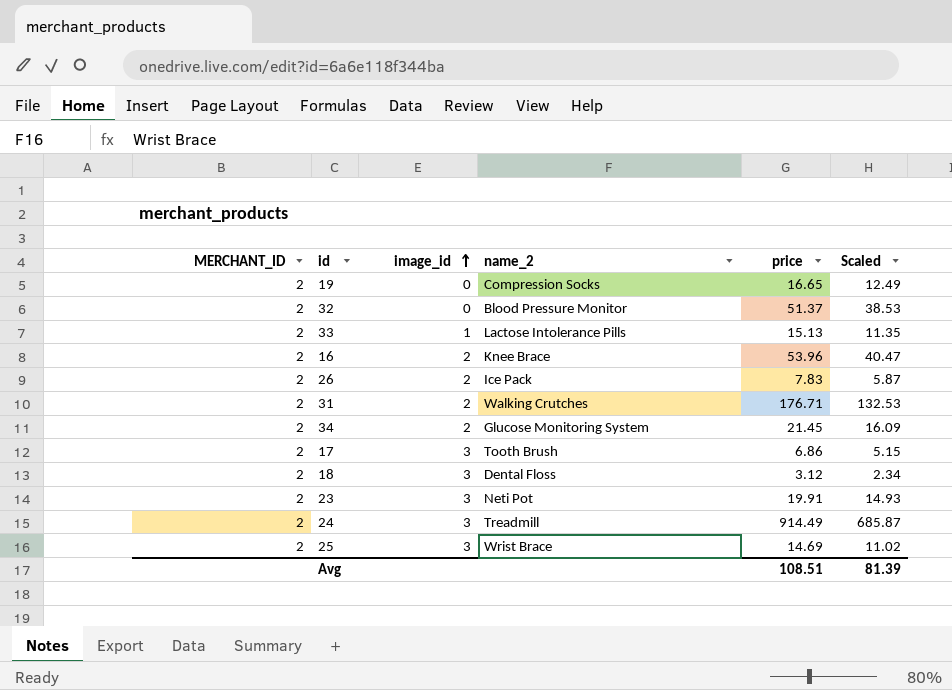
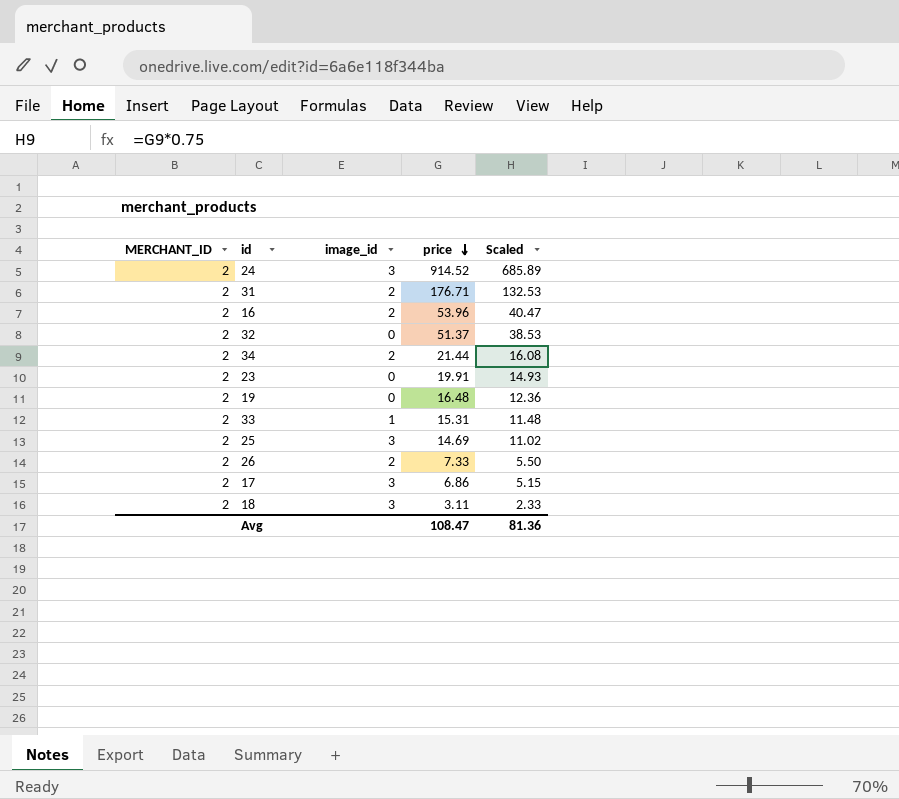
row order: image_id ascending -> price descending
column name_2 | position: 4 -> none
24 | price: 914.49 -> 914.52
24 | Scaled: 685.87 -> 685.89
34 | price: 21.45 -> 21.44
34 | Scaled: 16.09 -> 16.08
23 | image_id: 3 -> 0
19 | price: 16.65 -> 16.48
19 | Scaled: 12.49 -> 12.36
33 | price: 15.13 -> 15.31
33 | Scaled: 11.35 -> 11.48
26 | price: 7.83 -> 7.33
26 | Scaled: 5.87 -> 5.50
18 | price: 3.12 -> 3.11
18 | Scaled: 2.34 -> 2.33
Avg | price: 108.51 -> 108.47
Avg | Scaled: 81.39 -> 81.36

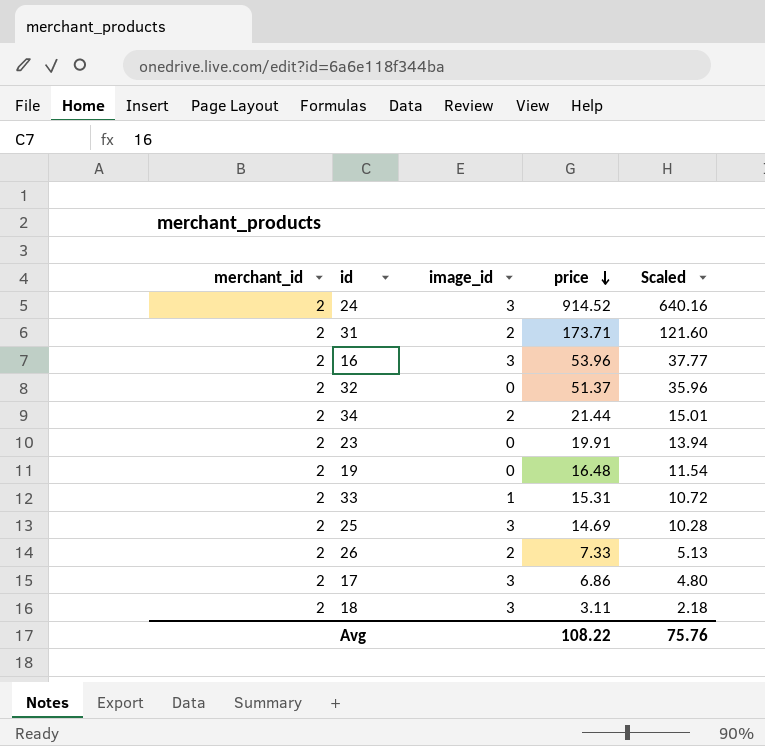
column name: MERCHANT_ID -> merchant_id
column Scaled | formula: [price] * 0.75 -> [price] * 0.7
31 | price: 176.71 -> 173.71
16 | image_id: 2 -> 3
Avg | price: 108.47 -> 108.22
Avg | Scaled: 81.36 -> 75.76

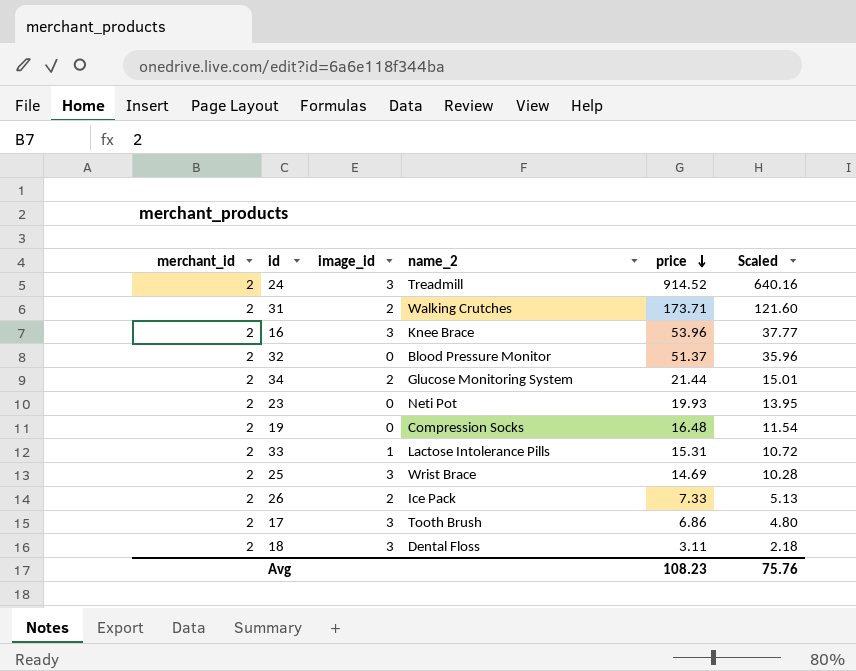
column name_2 | position: none -> 4
23 | price: 19.91 -> 19.93
23 | Scaled: 13.94 -> 13.95
Avg | price: 108.22 -> 108.23

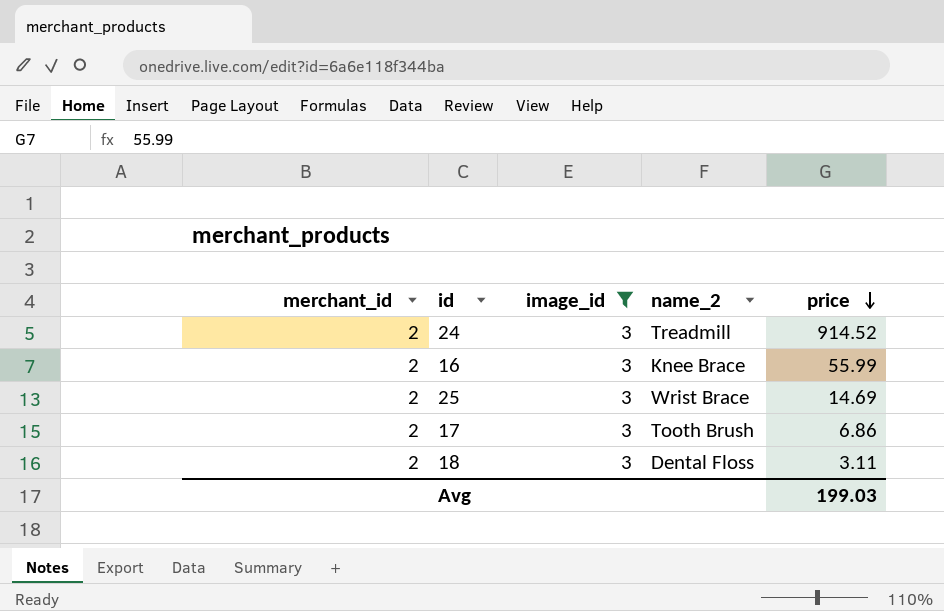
filter: none -> image_id = 3
column Scaled | formula: [price] * 0.7 -> none
16 | price: 53.96 -> 55.99
Avg | price: 108.23 -> 199.03

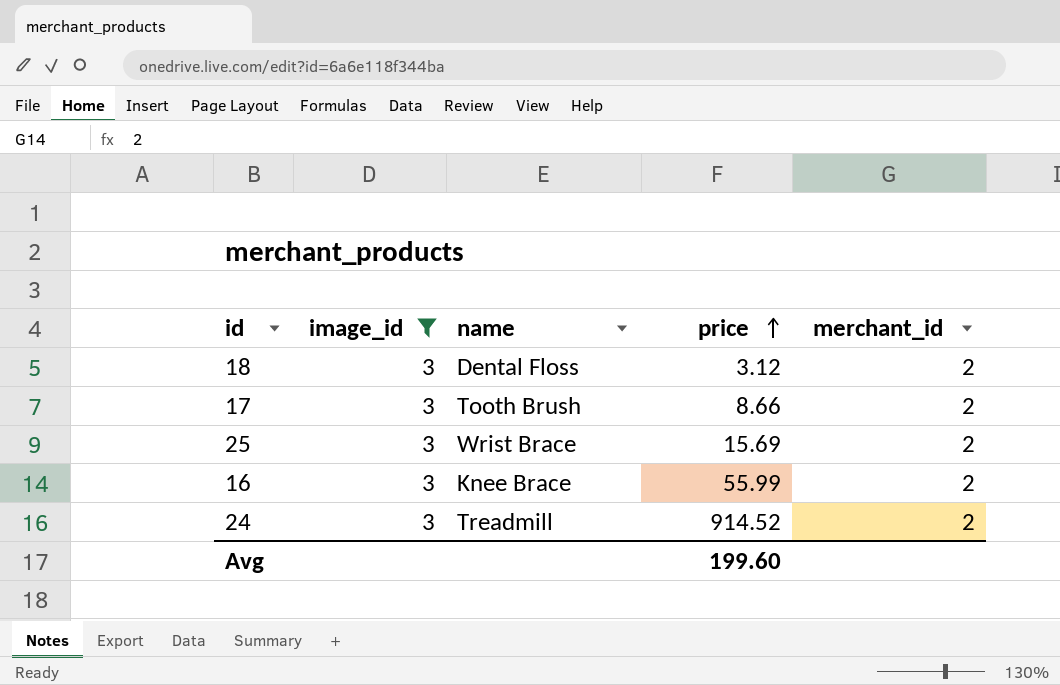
row order: price descending -> price ascending
column name: name_2 -> name
column merchant_id | position: 1 -> 5
18 | price: 3.11 -> 3.12
17 | price: 6.86 -> 8.66
25 | price: 14.69 -> 15.69
Avg | price: 199.03 -> 199.60

